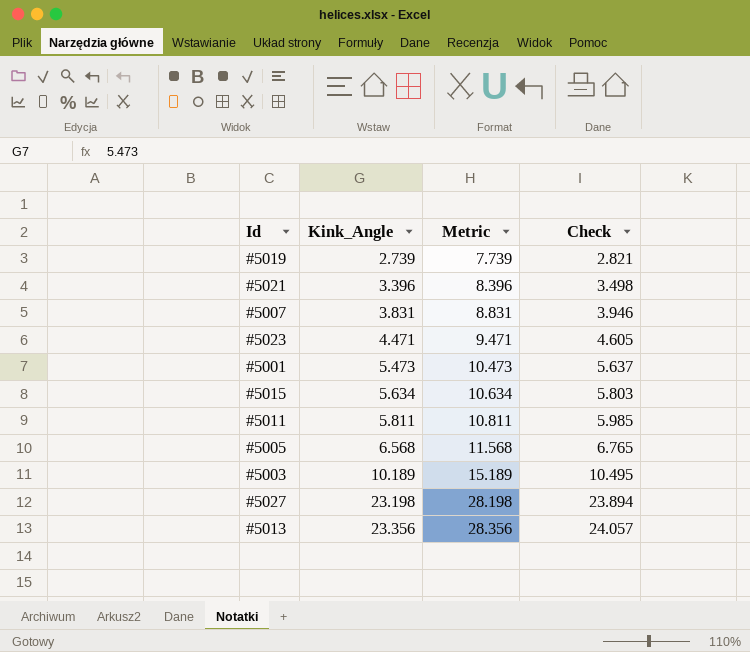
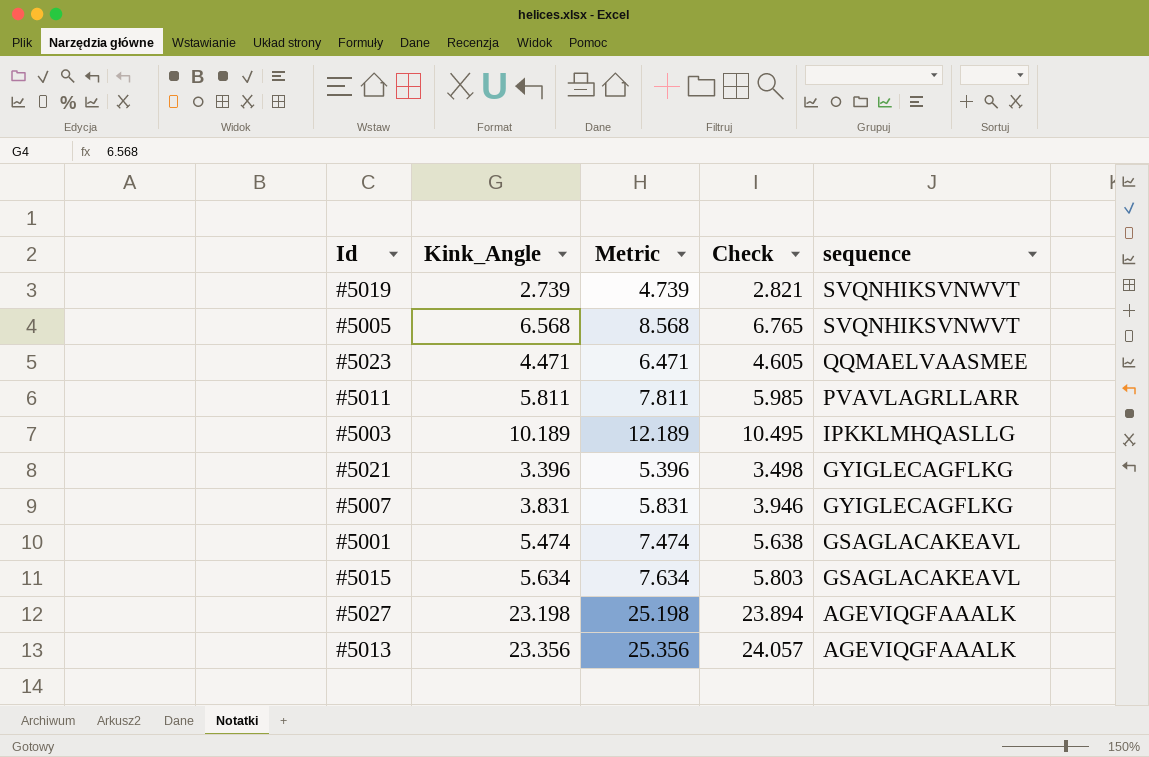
row order: Kink_Angle ascending -> sequence descending
column Metric | formula: [Kink_Angle] + 5 -> [Kink_Angle] + 2
column sequence | position: none -> 5
#5001 | Kink_Angle: 5.473 -> 5.474
#5001 | Check: 5.637 -> 5.638

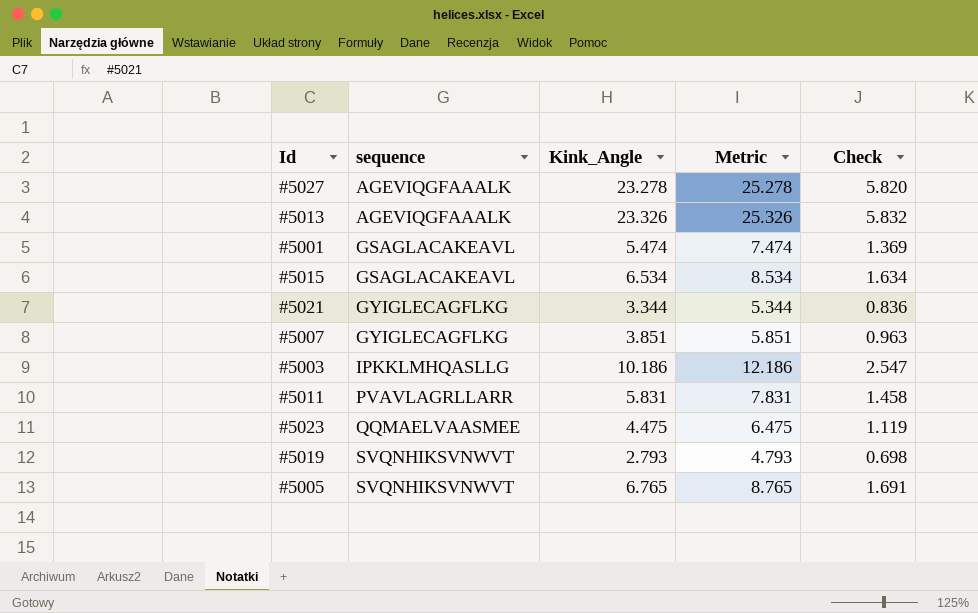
row order: sequence descending -> sequence ascending
column sequence | position: 5 -> 2
column Check | formula: [Kink_Angle] * 1.03 -> [Kink_Angle] * 0.25
#5027 | Kink_Angle: 23.198 -> 23.278
#5027 | Metric: 25.198 -> 25.278
#5013 | Kink_Angle: 23.356 -> 23.326
#5013 | Metric: 25.356 -> 25.326
#5015 | Kink_Angle: 5.634 -> 6.534
#5015 | Metric: 7.634 -> 8.534
#5021 | Kink_Angle: 3.396 -> 3.344
#5021 | Metric: 5.396 -> 5.344
#5007 | Kink_Angle: 3.831 -> 3.851
#5007 | Metric: 5.831 -> 5.851
#5003 | Kink_Angle: 10.189 -> 10.186
#5003 | Metric: 12.189 -> 12.186
#5011 | Kink_Angle: 5.811 -> 5.831
#5011 | Metric: 7.811 -> 7.831
#5023 | Kink_Angle: 4.471 -> 4.475
#5023 | Metric: 6.471 -> 6.475
#5019 | Kink_Angle: 2.739 -> 2.793
#5019 | Metric: 4.739 -> 4.793
#5005 | Kink_Angle: 6.568 -> 6.765
#5005 | Metric: 8.568 -> 8.765

